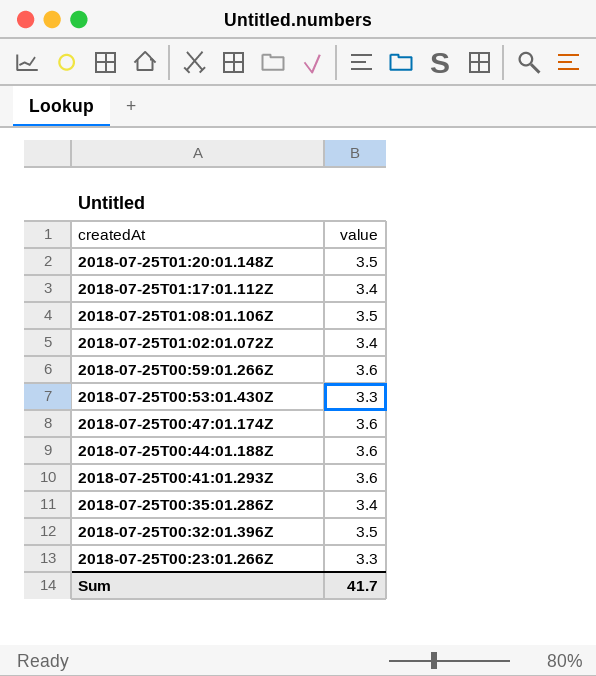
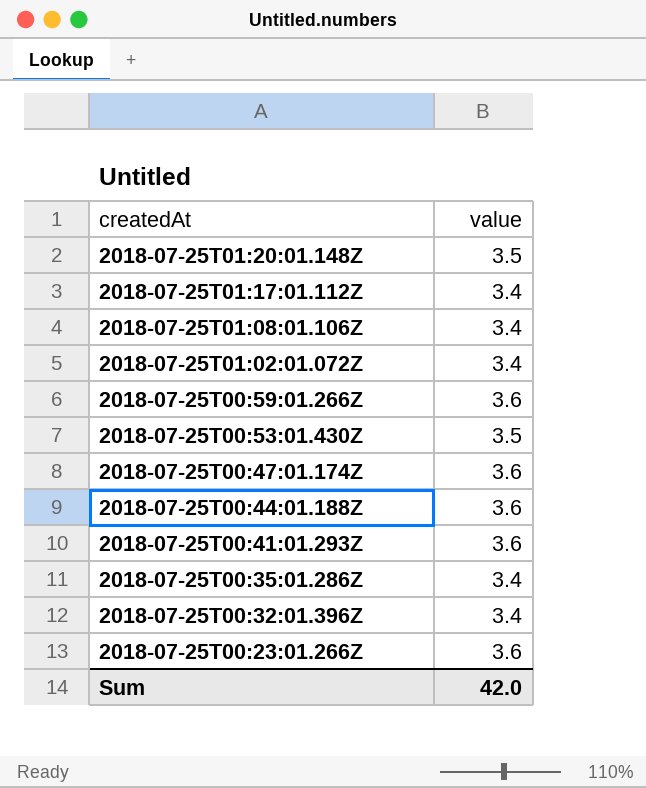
2018-07-25T01:08:01.106Z | value: 3.5 -> 3.4
2018-07-25T00:53:01.430Z | value: 3.3 -> 3.5
2018-07-25T00:32:01.396Z | value: 3.5 -> 3.4
2018-07-25T00:23:01.266Z | value: 3.3 -> 3.6
Sum | value: 41.7 -> 42.0

